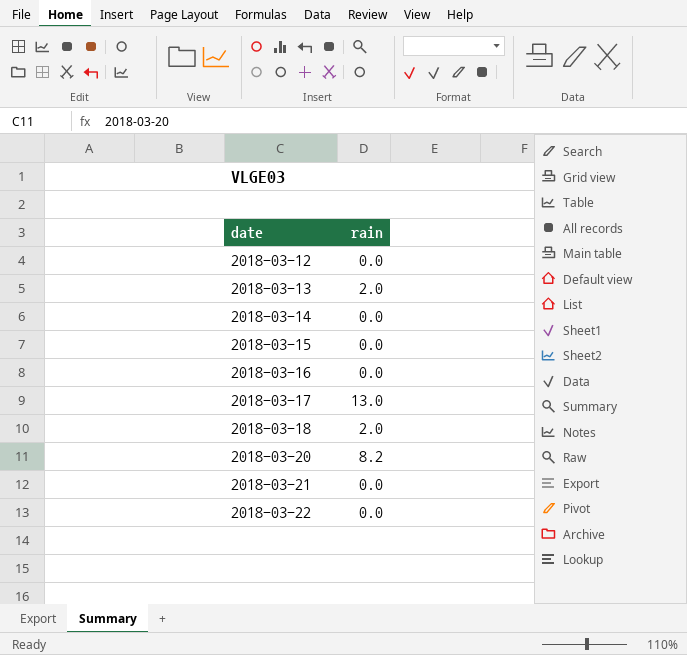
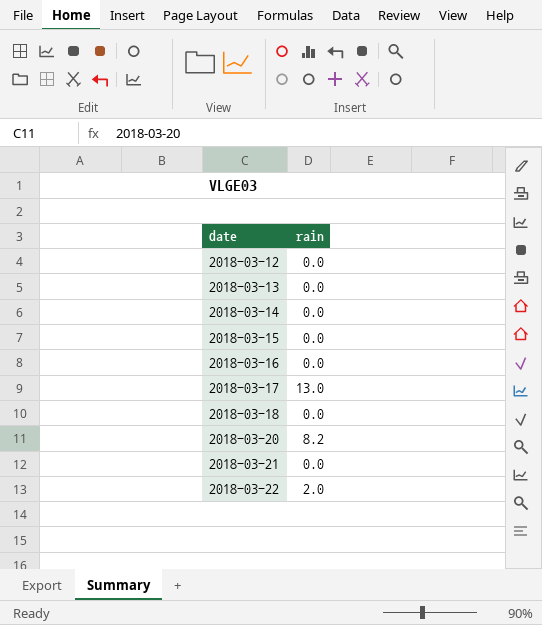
2018-03-13 | rain: 2.0 -> 0.0
2018-03-18 | rain: 2.0 -> 0.0
2018-03-22 | rain: 0.0 -> 2.0

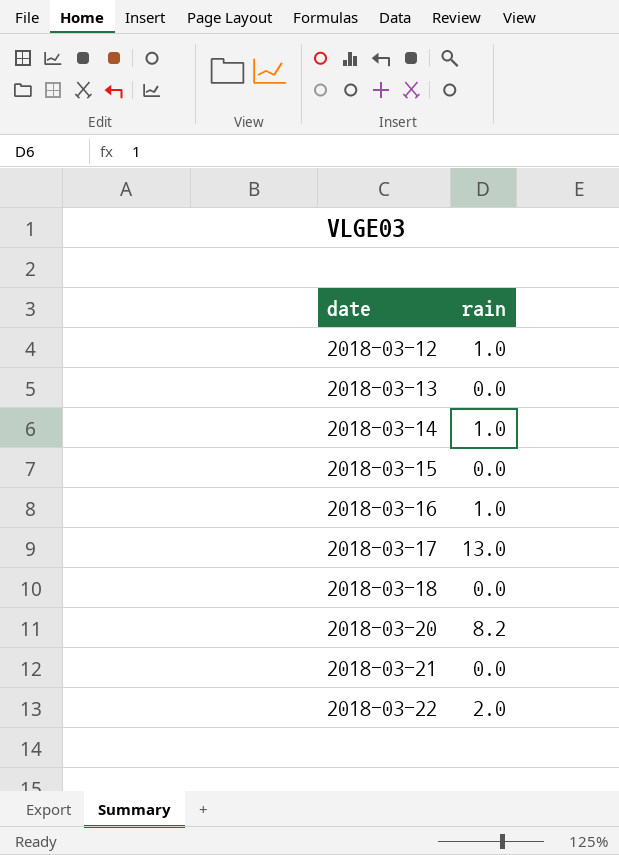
2018-03-12 | rain: 0.0 -> 1.0
2018-03-14 | rain: 0.0 -> 1.0
2018-03-16 | rain: 0.0 -> 1.0

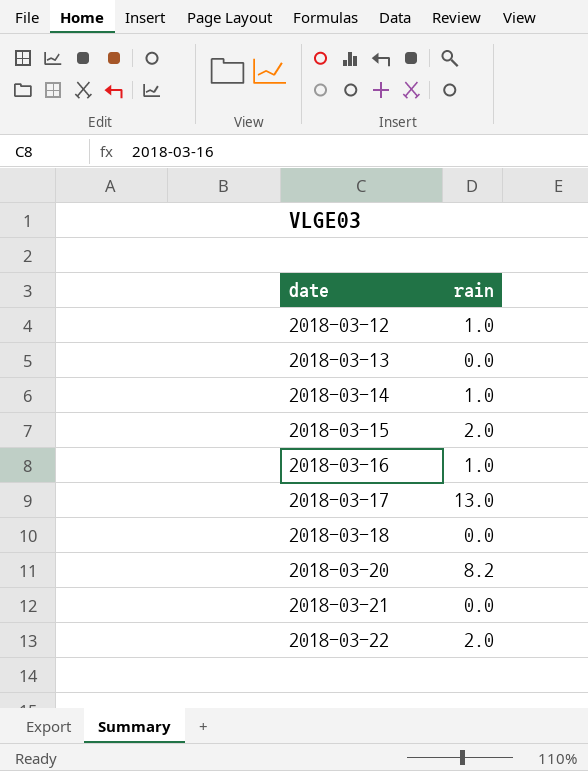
2018-03-15 | rain: 0.0 -> 2.0

